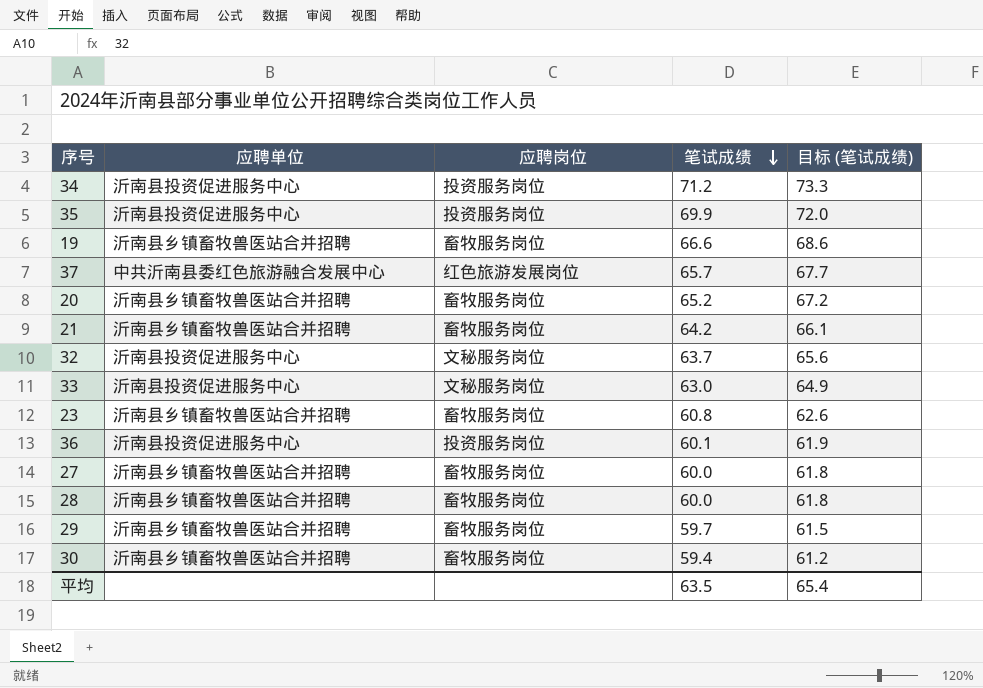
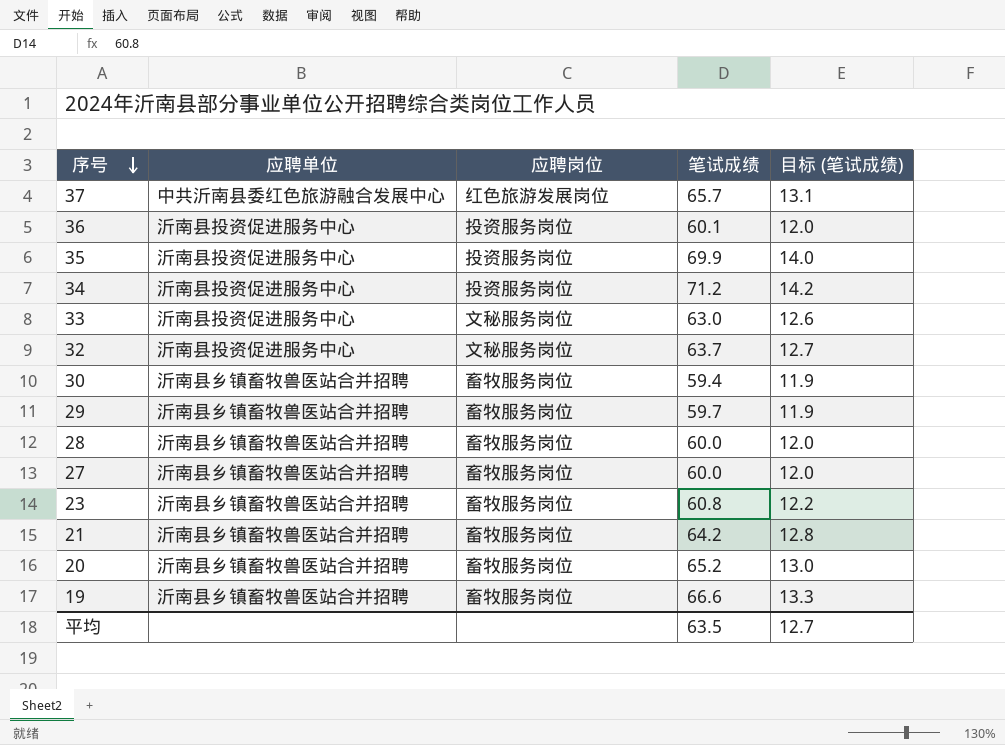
row order: 笔试成绩 descending -> 序号 descending
column 目标 (笔试成绩) | formula: [笔试成绩] * 1.03 -> [笔试成绩] * 0.2
平均 | 目标 (笔试成绩): 65.4 -> 12.7

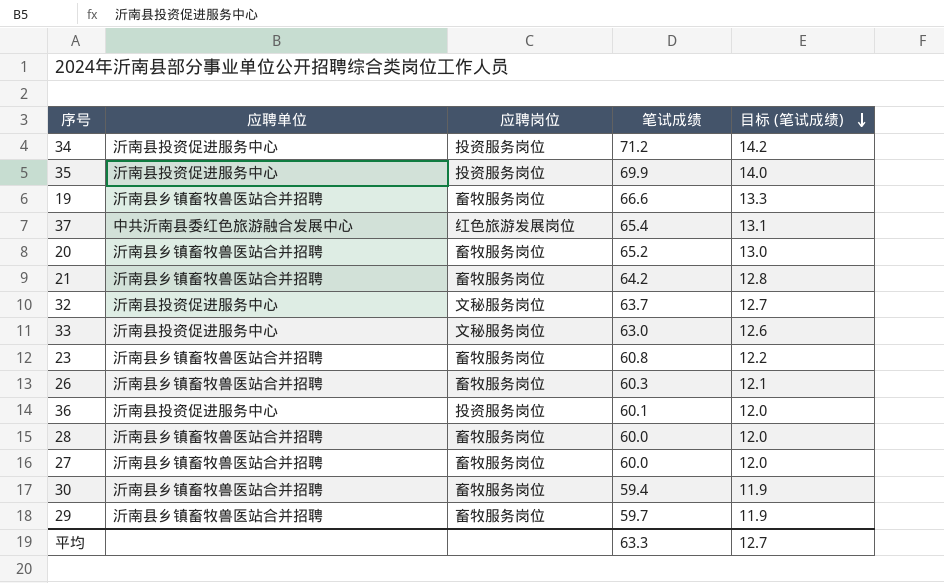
row order: 序号 descending -> 目标 (笔试成绩) descending
37 | 笔试成绩: 65.7 -> 65.4
row 26: none -> 沂南县乡镇畜牧兽医站合并招聘 | 畜牧服务岗位 | 60.3 | 12.1
平均 | 笔试成绩: 63.5 -> 63.3

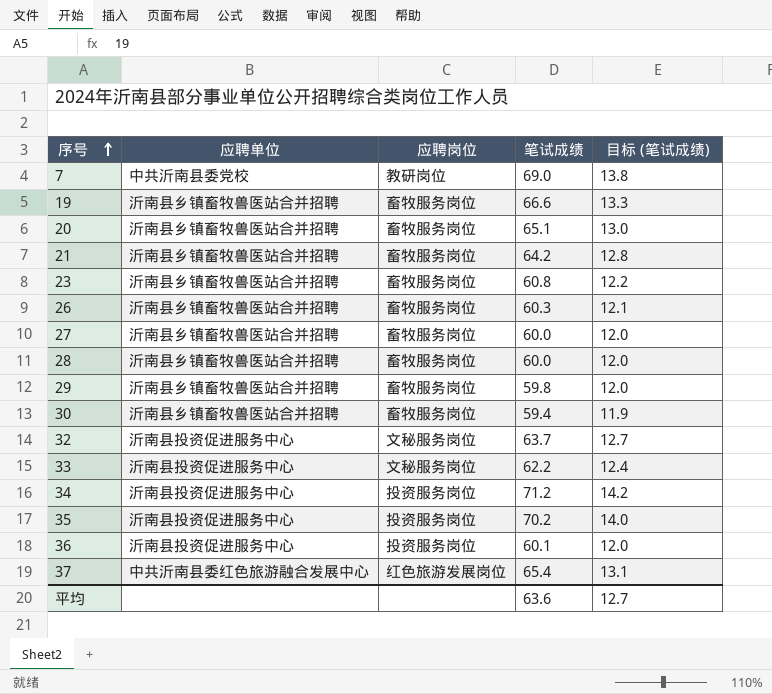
row order: 目标 (笔试成绩) descending -> 序号 ascending
row 7: none -> 中共沂南县委党校 | 教研岗位 | 69.0 | 13.8
20 | 笔试成绩: 65.2 -> 65.1
29 | 笔试成绩: 59.7 -> 59.8
29 | 目标 (笔试成绩): 11.9 -> 12.0
33 | 笔试成绩: 63.0 -> 62.2
33 | 目标 (笔试成绩): 12.6 -> 12.4
35 | 笔试成绩: 69.9 -> 70.2
平均 | 笔试成绩: 63.3 -> 63.6

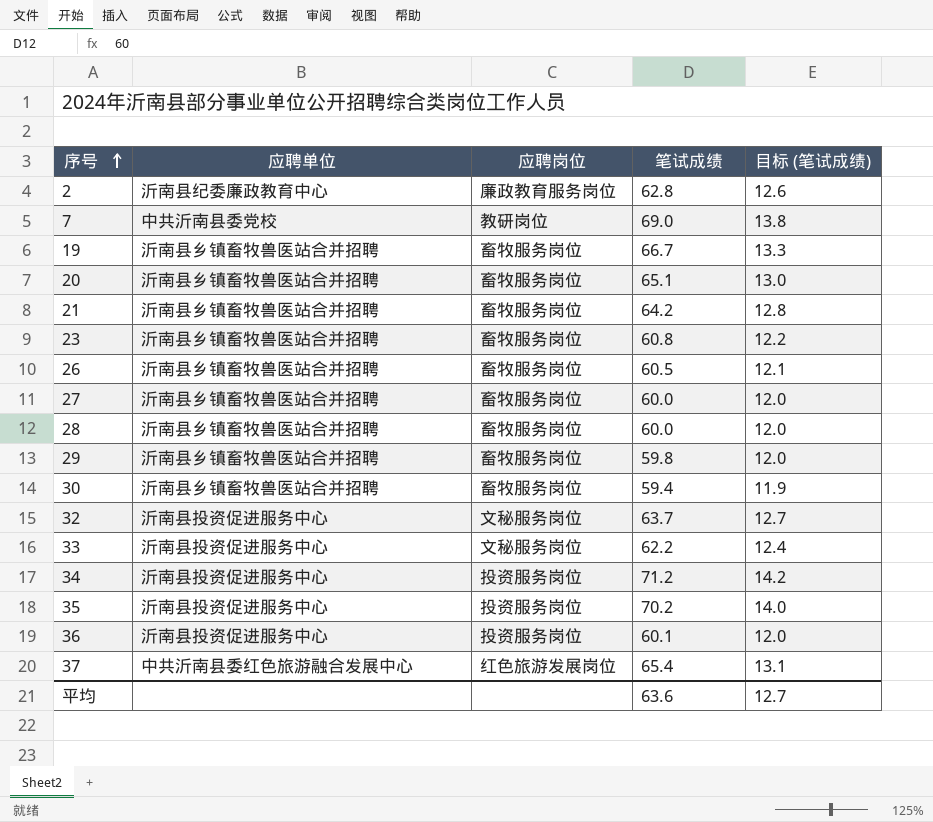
row 2: none -> 沂南县纪委廉政教育中心 | 廉政教育服务岗位 | 62.8 | 12.6
19 | 笔试成绩: 66.6 -> 66.7
26 | 笔试成绩: 60.3 -> 60.5

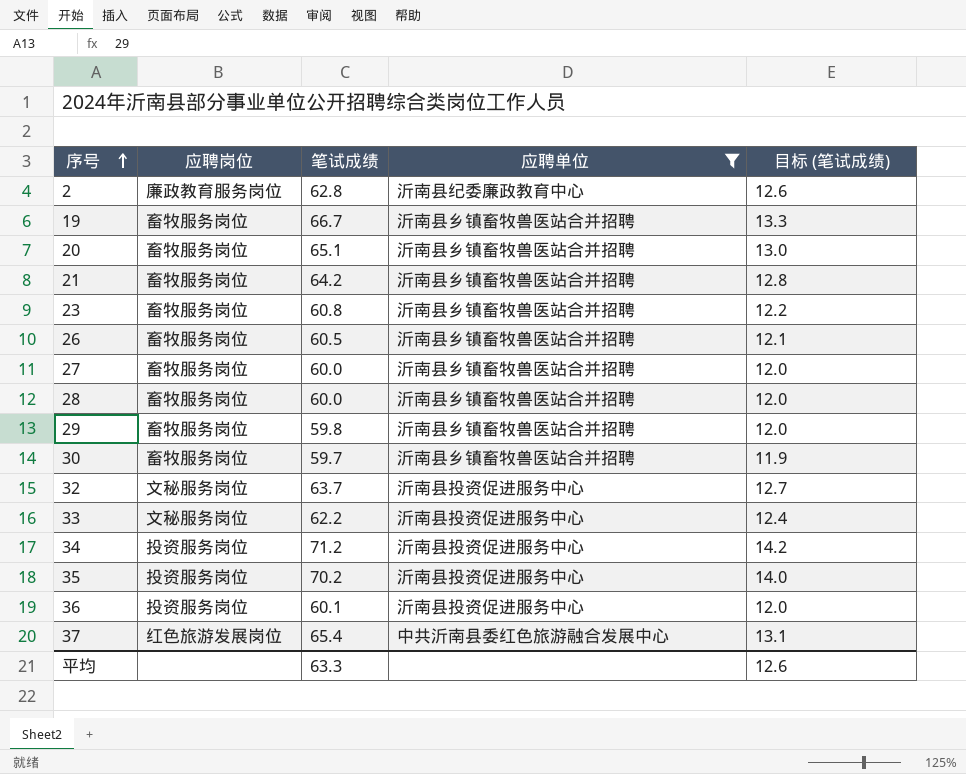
filter: none -> 应聘单位 != 中共沂南县委党校
column 应聘单位 | position: 2 -> 4
30 | 笔试成绩: 59.4 -> 59.7
平均 | 笔试成绩: 63.6 -> 63.3
平均 | 目标 (笔试成绩): 12.7 -> 12.6

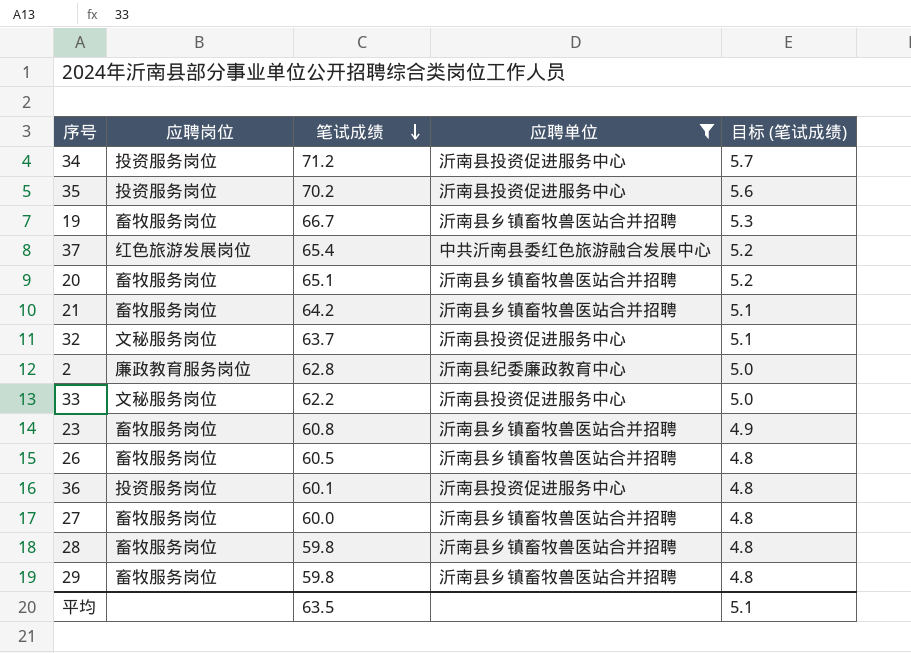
row order: 序号 ascending -> 笔试成绩 descending
column 目标 (笔试成绩) | formula: [笔试成绩] * 0.2 -> [笔试成绩] * 0.08
row 30: 畜牧服务岗位 | 59.7 | 沂南县乡镇畜牧兽医站合并招聘 | 11.9 -> none
28 | 笔试成绩: 60.0 -> 59.8
平均 | 笔试成绩: 63.3 -> 63.5
平均 | 目标 (笔试成绩): 12.6 -> 5.1

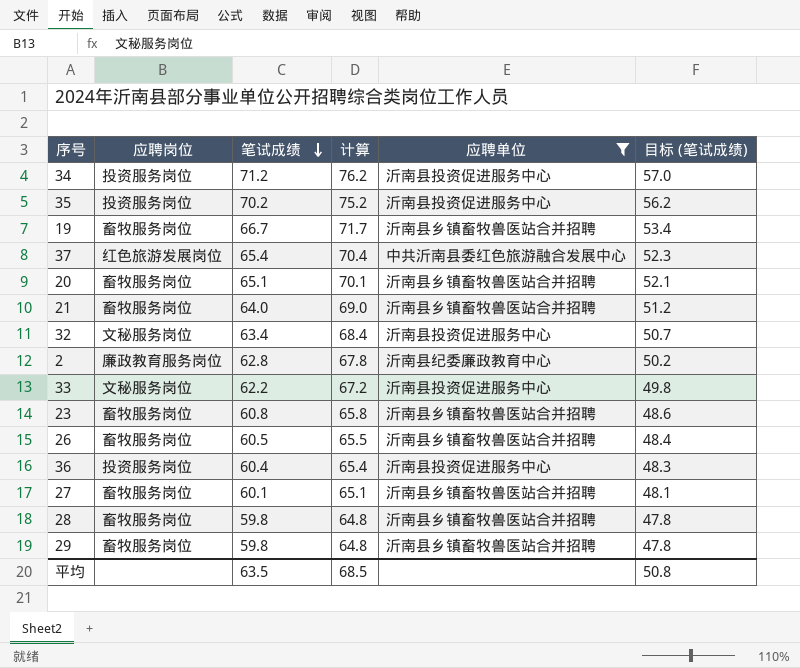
column 计算 | formula: none -> [笔试成绩] + 5
column 目标 (笔试成绩) | formula: [笔试成绩] * 0.08 -> [笔试成绩] * 0.8
21 | 笔试成绩: 64.2 -> 64.0
32 | 笔试成绩: 63.7 -> 63.4
36 | 笔试成绩: 60.1 -> 60.4
27 | 笔试成绩: 60.0 -> 60.1
平均 | 目标 (笔试成绩): 5.1 -> 50.8

